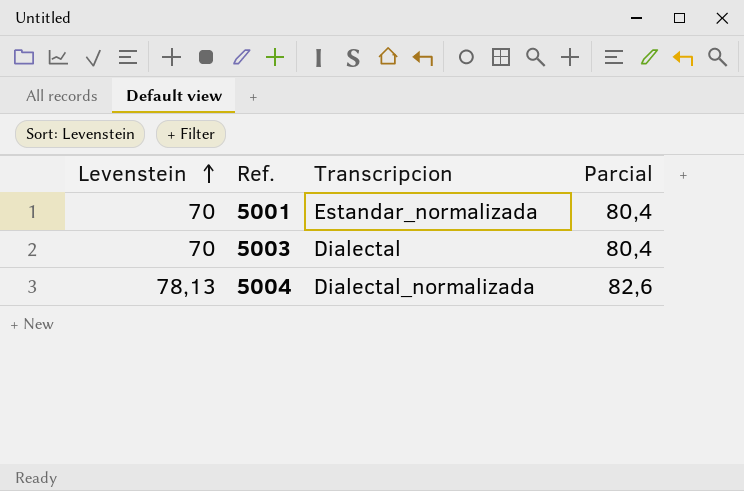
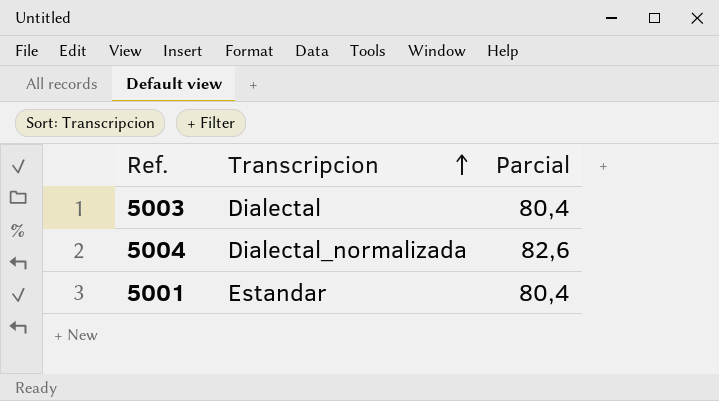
row order: Levenstein ascending -> Transcripcion ascending
column Levenstein | position: 1 -> none
5001 | Transcripcion: Estandar_normalizada -> Estandar

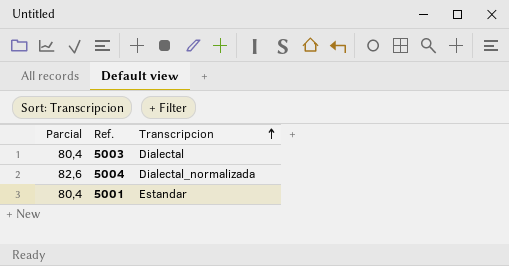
column Parcial | position: 3 -> 1

